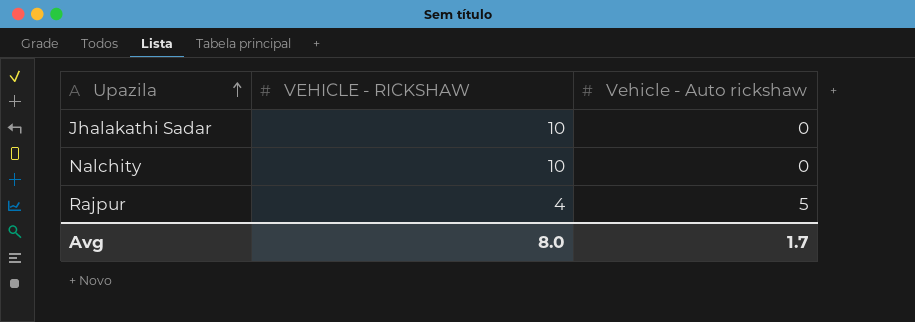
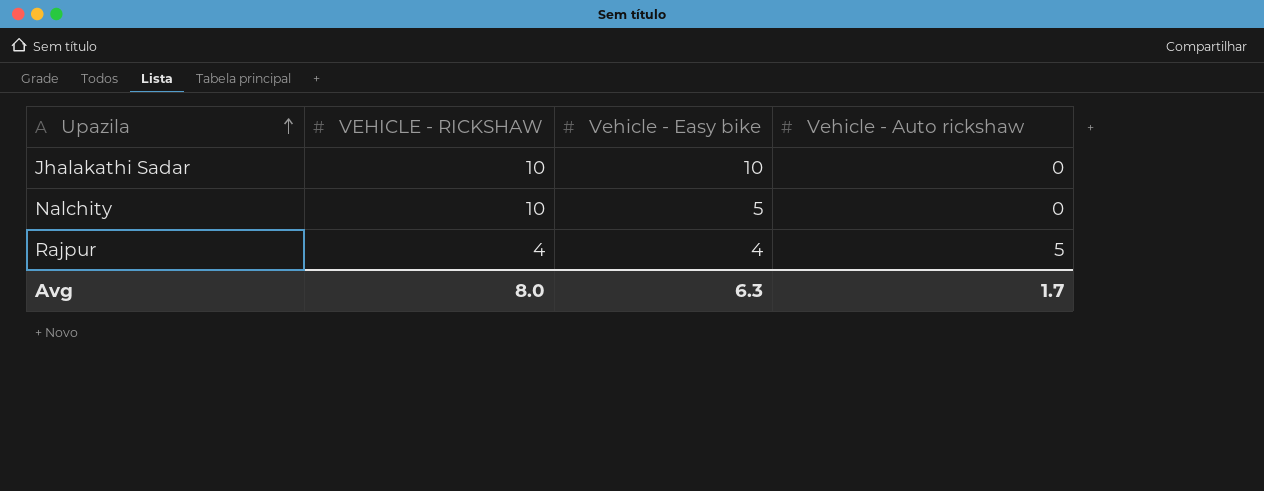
column Vehicle - Easy bike | position: none -> 3

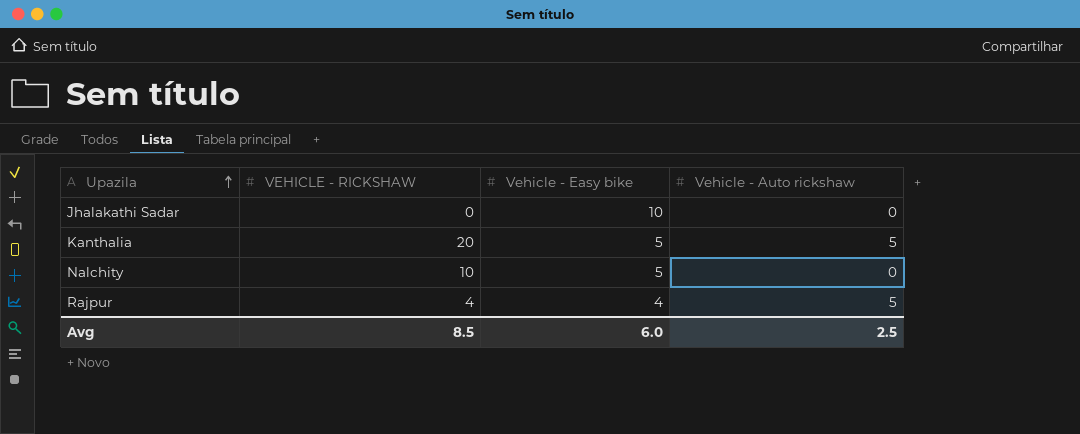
Jhalakathi Sadar | VEHICLE - RICKSHAW: 10 -> 0
row Kanthalia: none -> 20 | 5 | 5
Avg | VEHICLE - RICKSHAW: 8.0 -> 8.5
Avg | Vehicle - Easy bike: 6.3 -> 6.0
Avg | Vehicle - Auto rickshaw: 1.7 -> 2.5

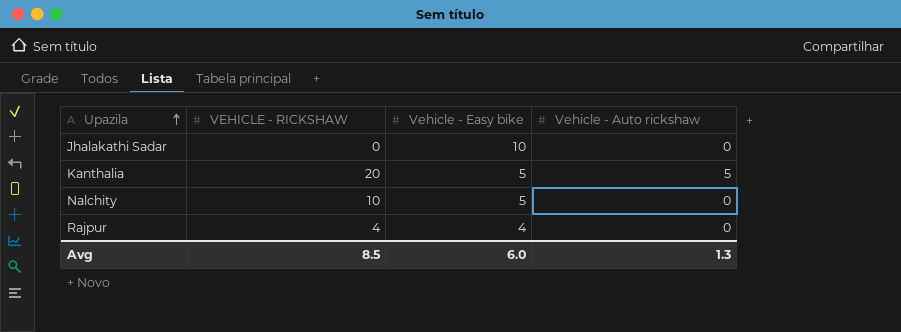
Rajpur | Vehicle - Auto rickshaw: 5 -> 0
Avg | Vehicle - Auto rickshaw: 2.5 -> 1.3

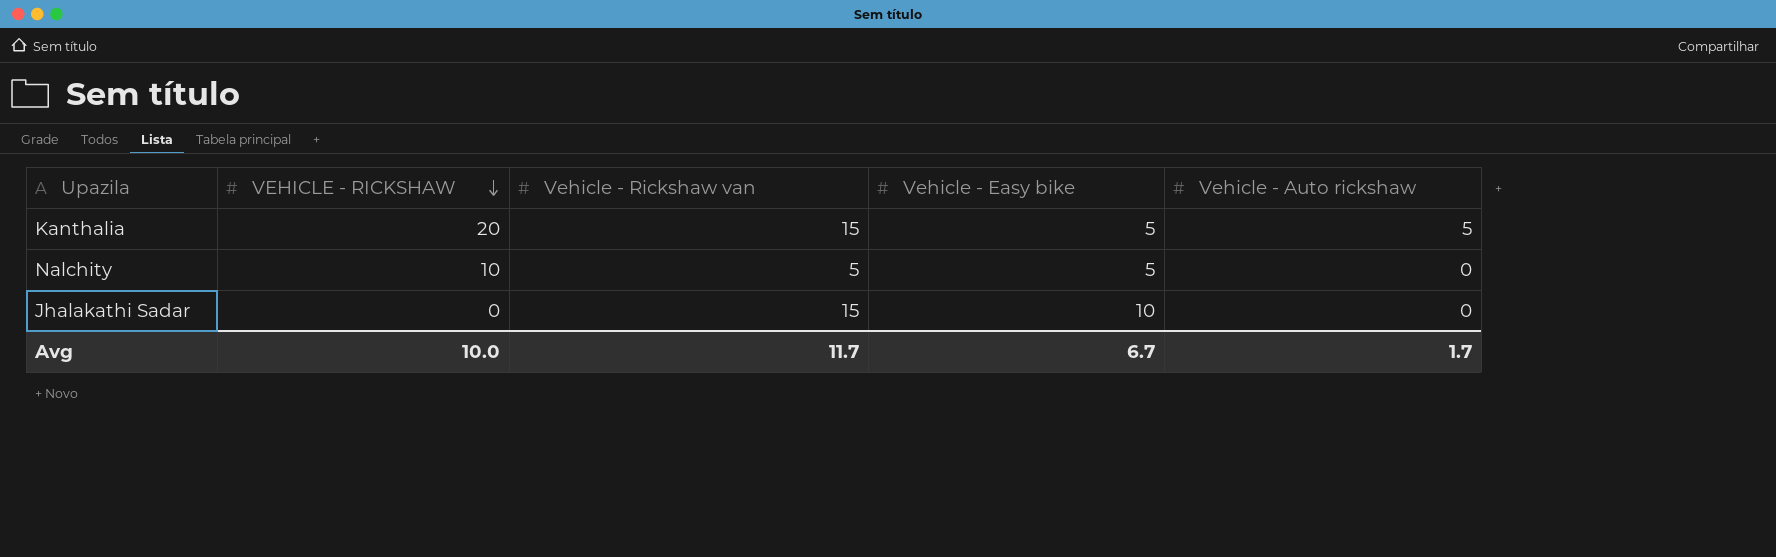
row order: Upazila ascending -> VEHICLE - RICKSHAW descending
column Vehicle - Rickshaw van | position: none -> 3
row Rajpur: 4 | 4 | 0 -> none
Avg | VEHICLE - RICKSHAW: 8.5 -> 10.0
Avg | Vehicle - Easy bike: 6.0 -> 6.7
Avg | Vehicle - Auto rickshaw: 1.3 -> 1.7

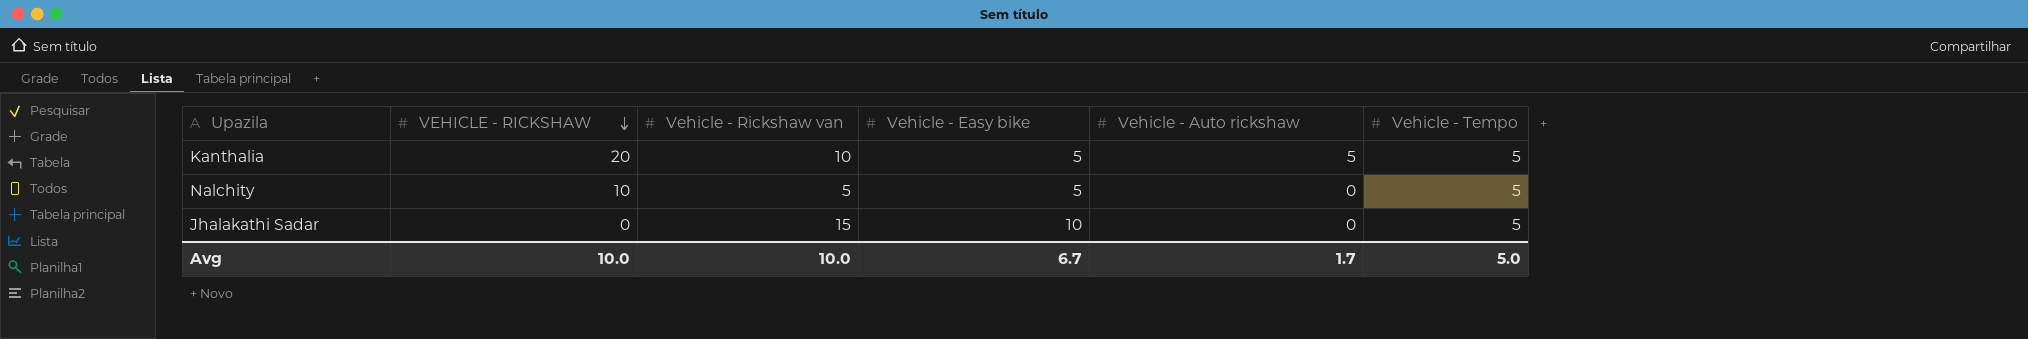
column Vehicle - Tempo | position: none -> 6
Kanthalia | Vehicle - Rickshaw van: 15 -> 10
Avg | Vehicle - Rickshaw van: 11.7 -> 10.0

